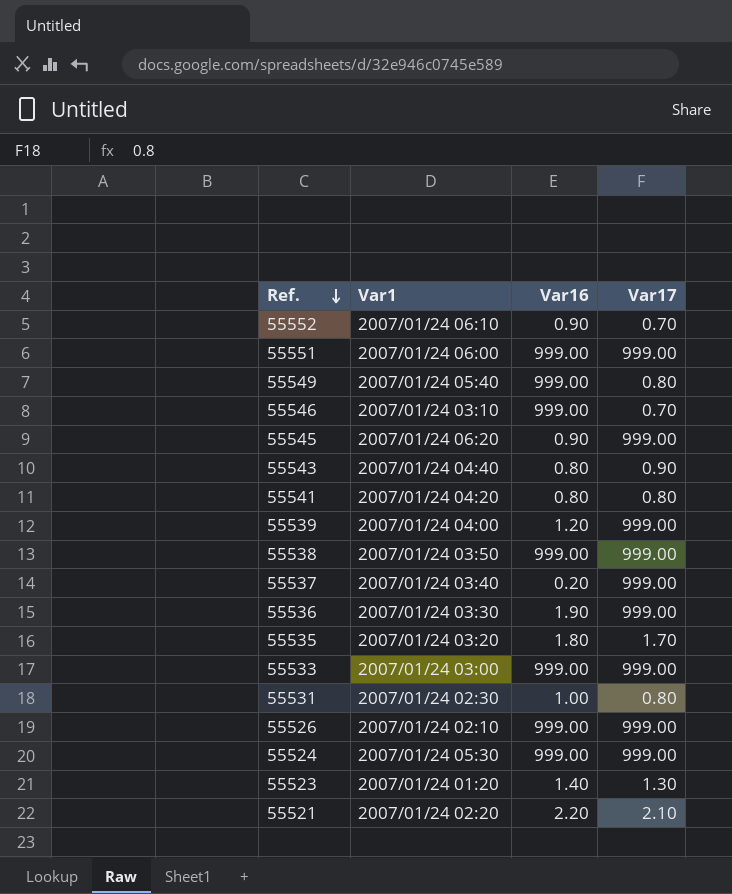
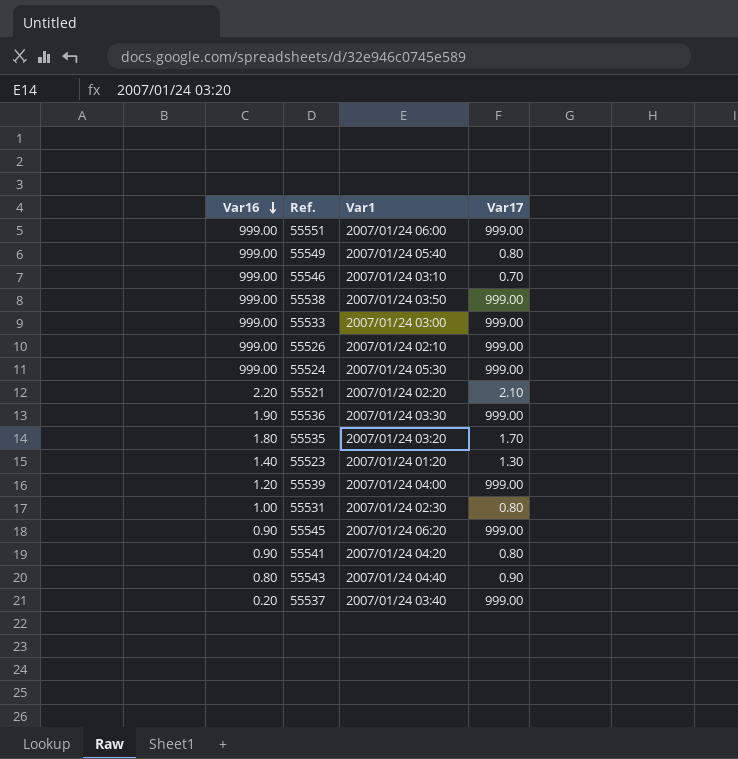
row order: Ref. descending -> Var16 descending
column Var16 | position: 3 -> 1
row 55552: 2007/01/24 06:10 | 0.90 | 0.70 -> none
55541 | Var16: 0.80 -> 0.90

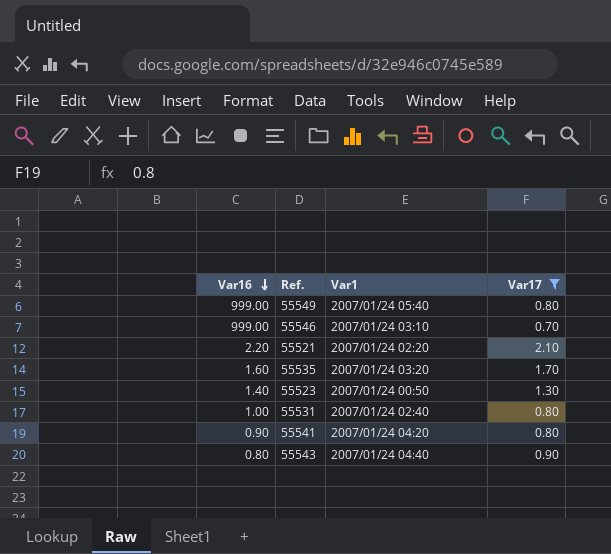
filter: none -> Var17 != 999.00
55535 | Var16: 1.80 -> 1.60
55523 | Var1: 2007/01/24 01:20 -> 2007/01/24 00:50
55531 | Var1: 2007/01/24 02:30 -> 2007/01/24 02:40

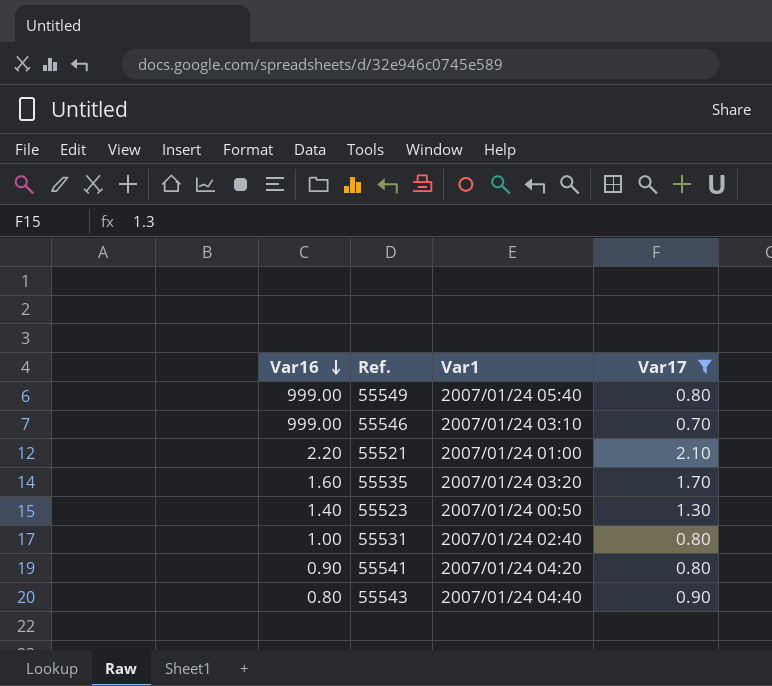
55521 | Var1: 2007/01/24 02:20 -> 2007/01/24 01:00

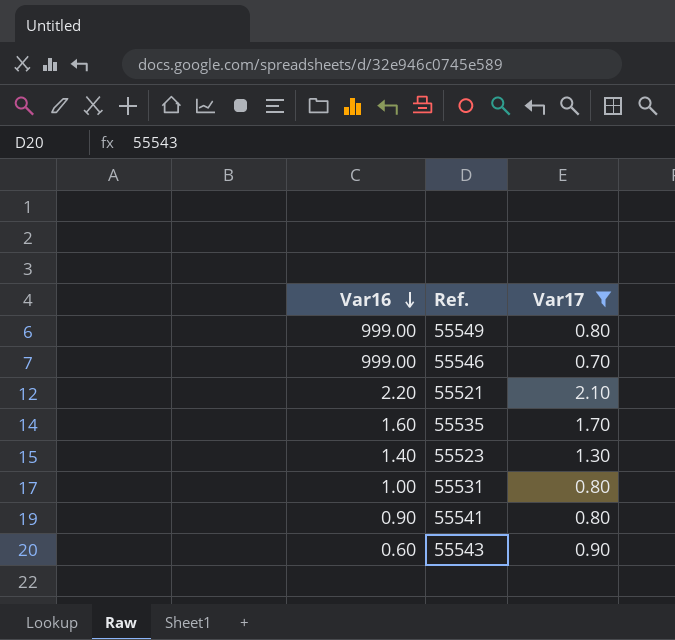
column Var1 | position: 3 -> none
55543 | Var16: 0.80 -> 0.60

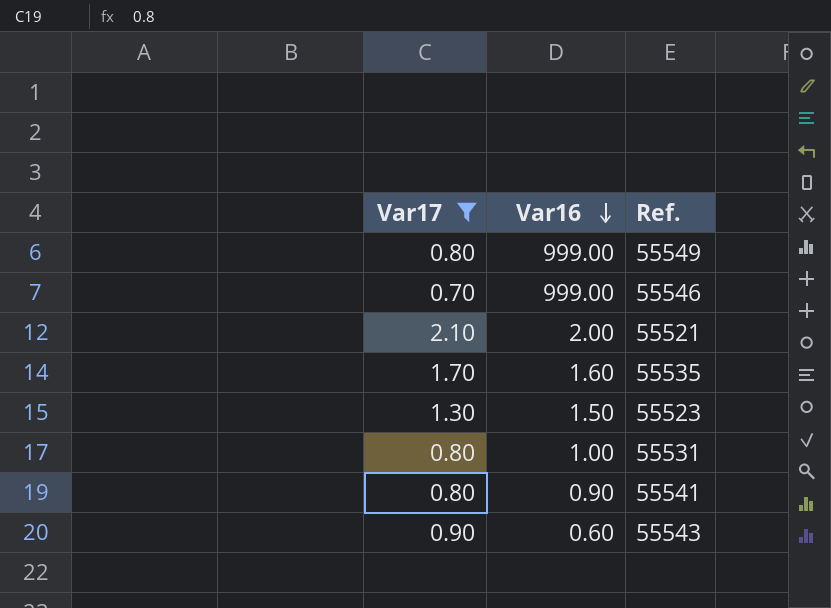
column Var17 | position: 3 -> 1
55521 | Var16: 2.20 -> 2.00
55523 | Var16: 1.40 -> 1.50

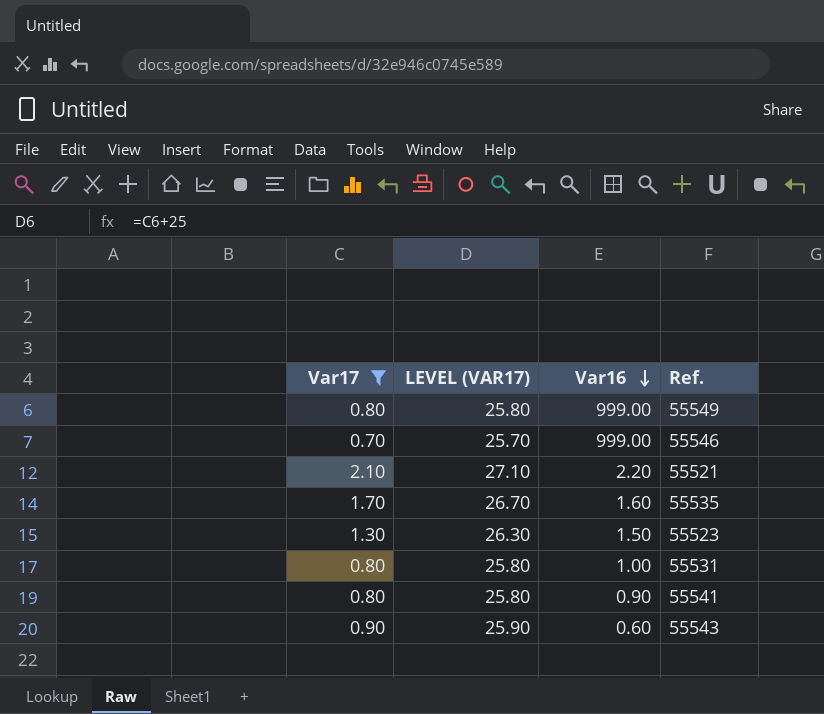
column LEVEL (VAR17) | formula: none -> [Var17] + 25
55521 | Var16: 2.00 -> 2.20

